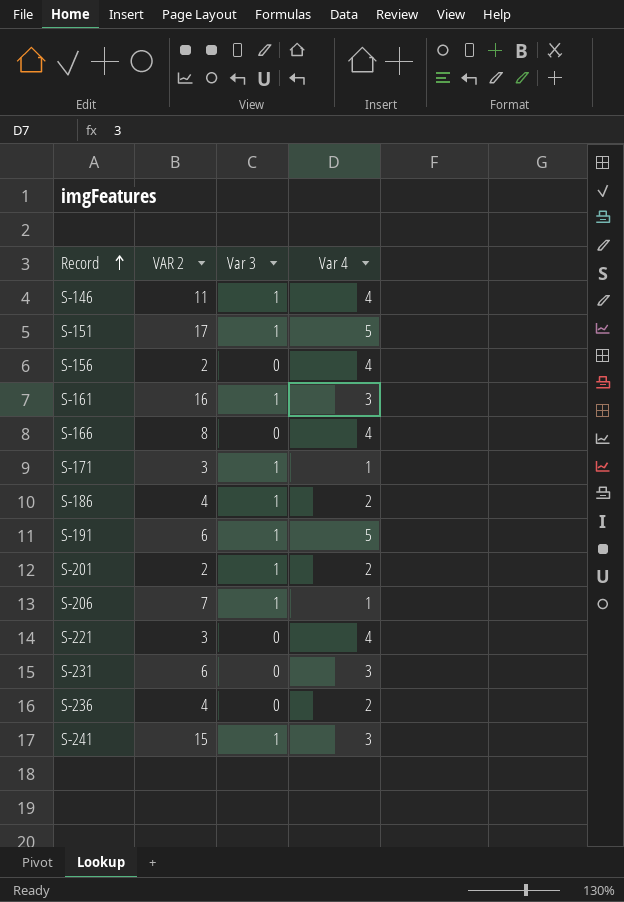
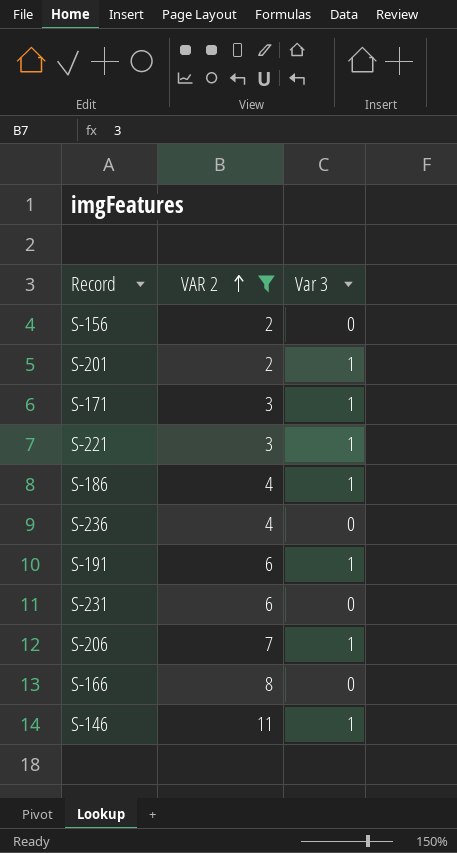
filter: none -> VAR 2 <= 11
row order: Record ascending -> VAR 2 ascending
column Var 4 | position: 4 -> none
S-221 | Var 3: 0 -> 1

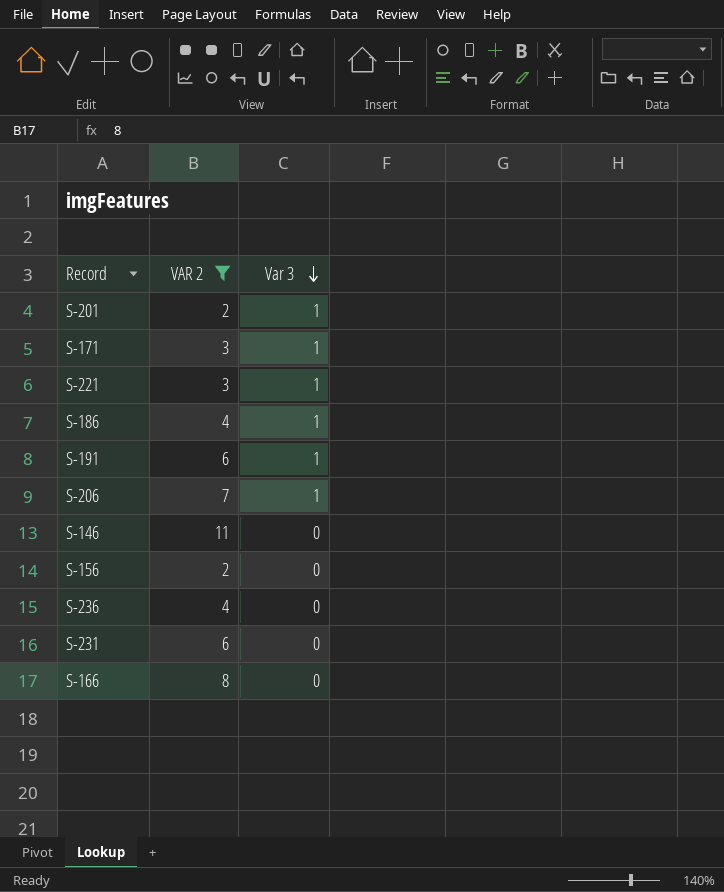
row order: VAR 2 ascending -> Var 3 descending
S-146 | Var 3: 1 -> 0

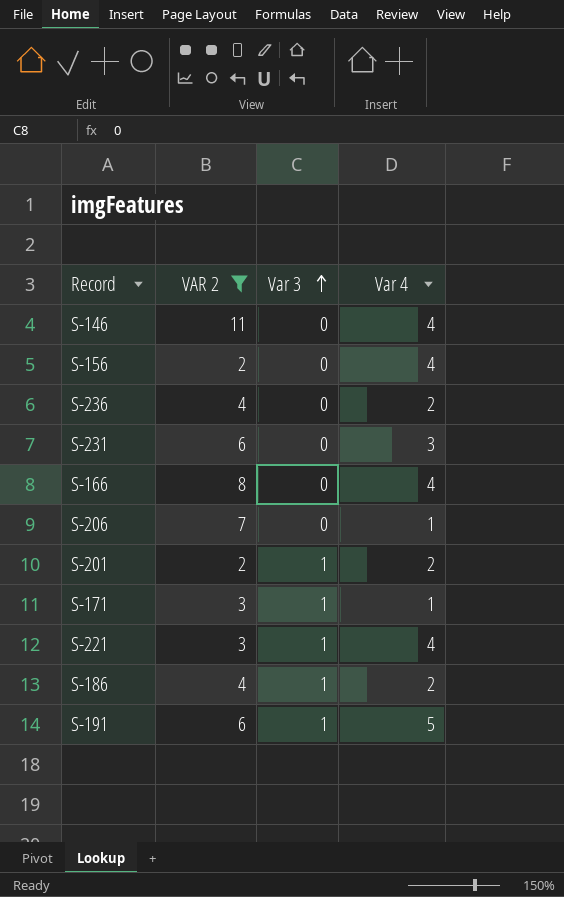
row order: Var 3 descending -> Var 3 ascending
column Var 4 | position: none -> 4
S-206 | Var 3: 1 -> 0

